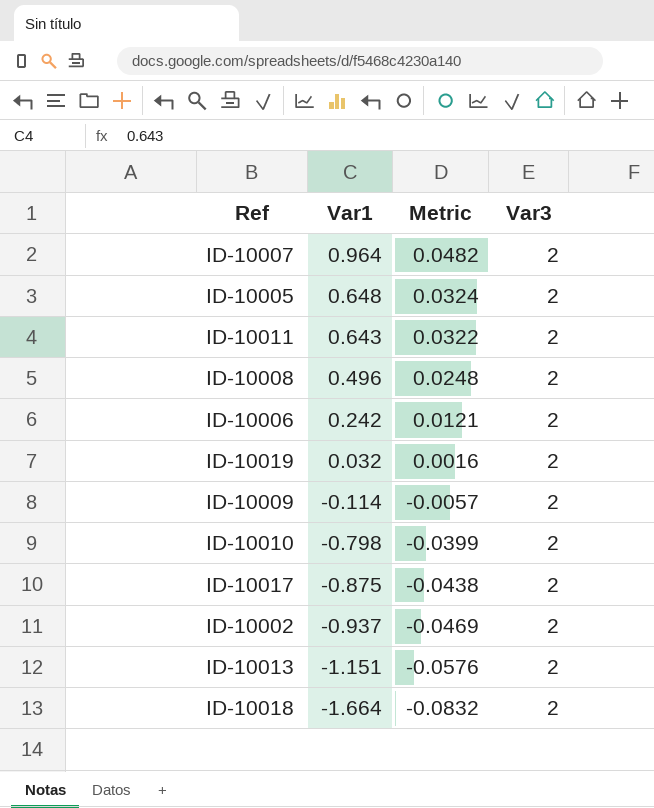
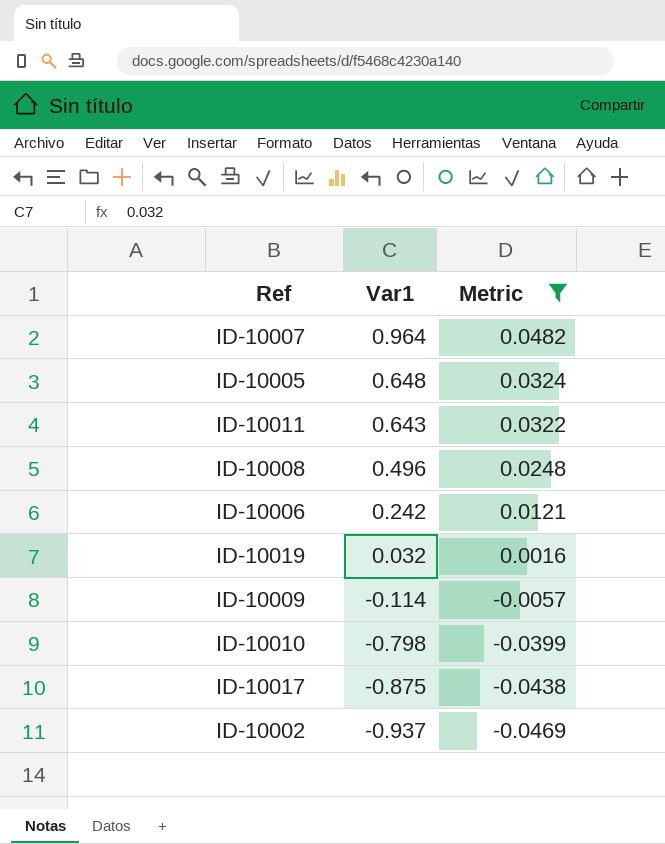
filter: none -> Metric >= -0.0469
column Var3 | position: 4 -> none

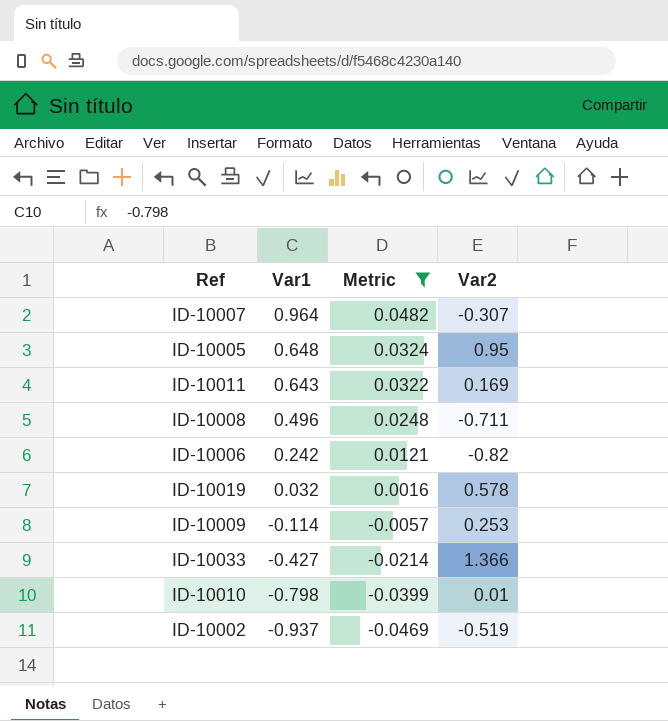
column Var2 | position: none -> 4
row ID-10017: -0.875 | -0.0438 -> none
row ID-10033: none -> -0.427 | -0.0214 | 1.366

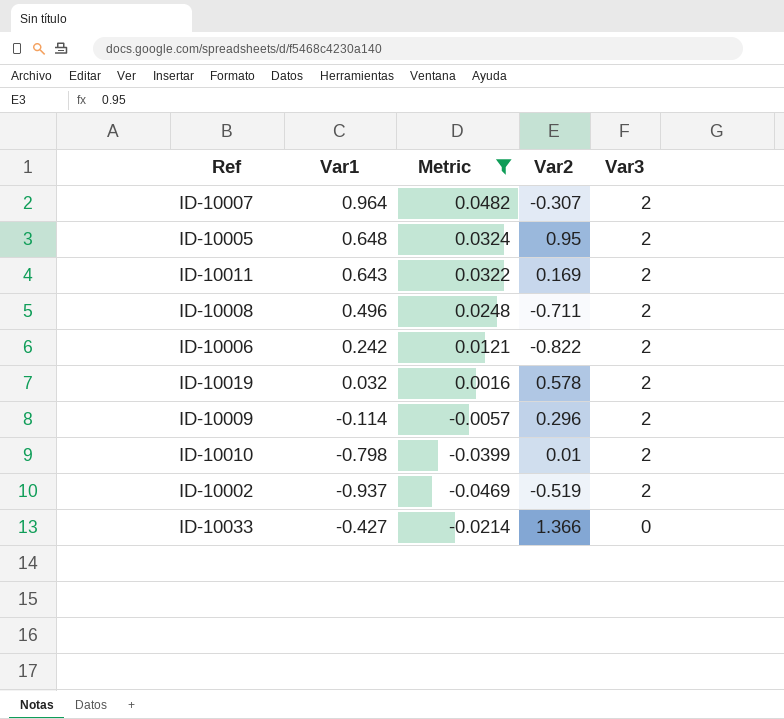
row order: Var1 descending -> Var3 descending
column Var3 | position: none -> 5
ID-10006 | Var2: -0.82 -> -0.822
ID-10009 | Var2: 0.253 -> 0.296

